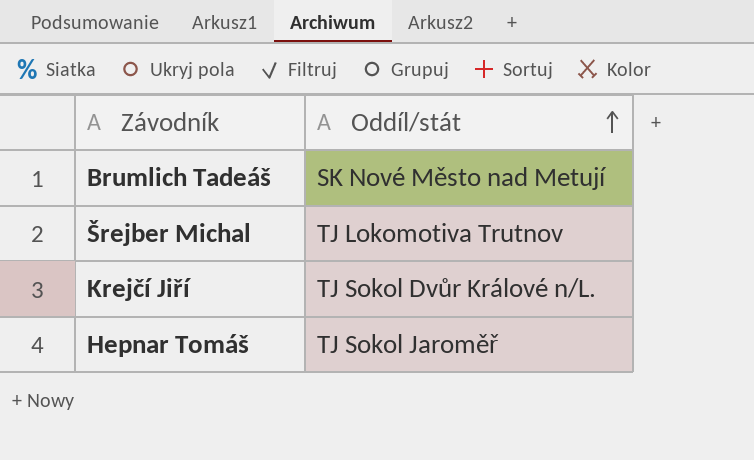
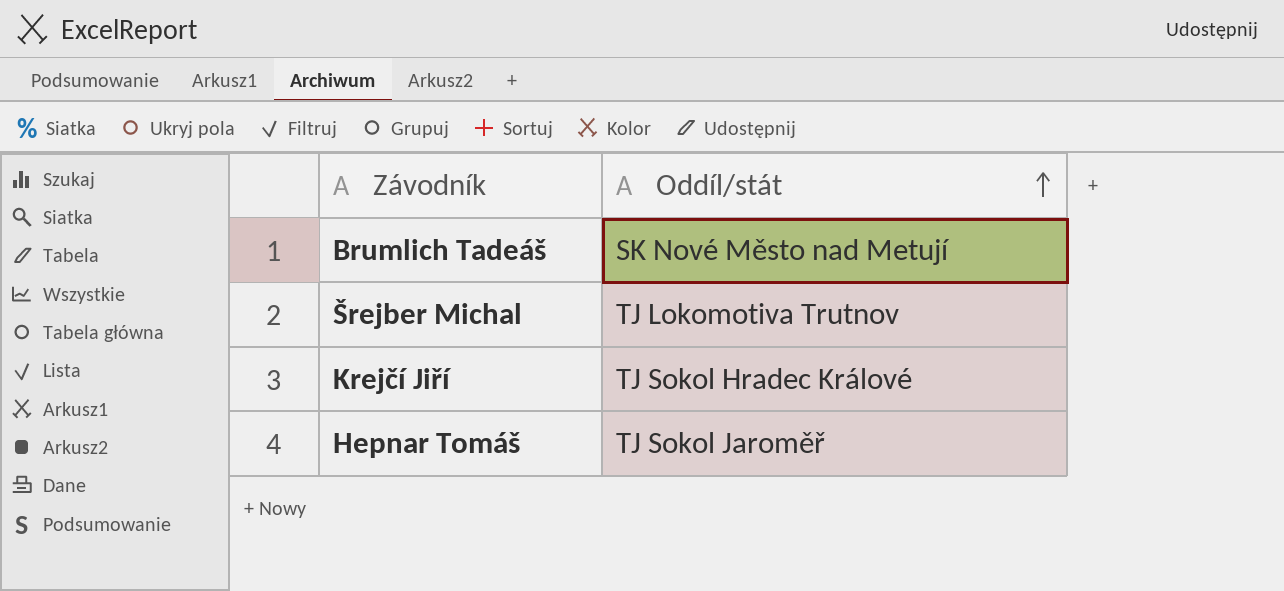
Krejčí Jiří | Oddíl/stát: TJ Sokol Dvůr Králové n/L. -> TJ Sokol Hradec Králové

